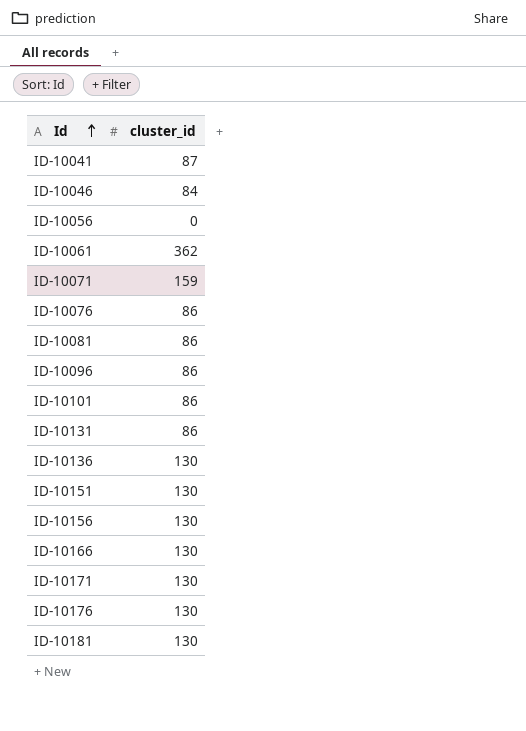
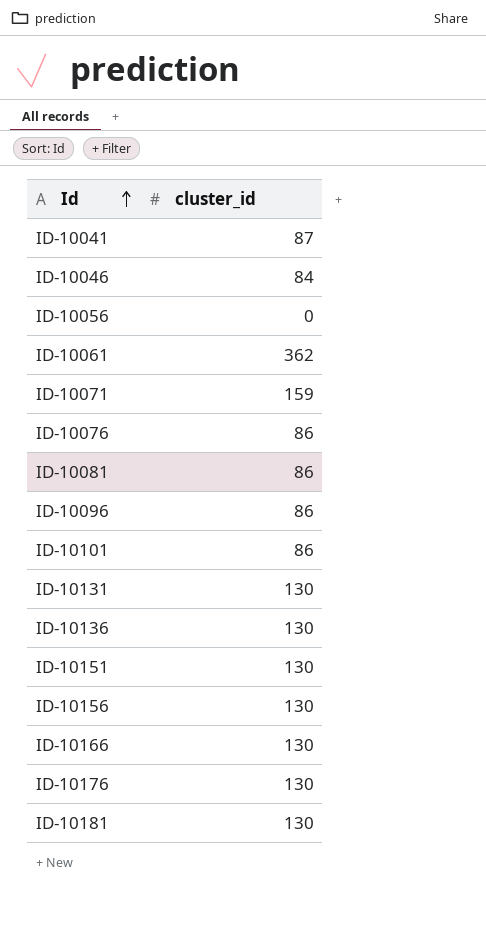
row ID-10171: 130 -> none
ID-10131 | cluster_id: 86 -> 130

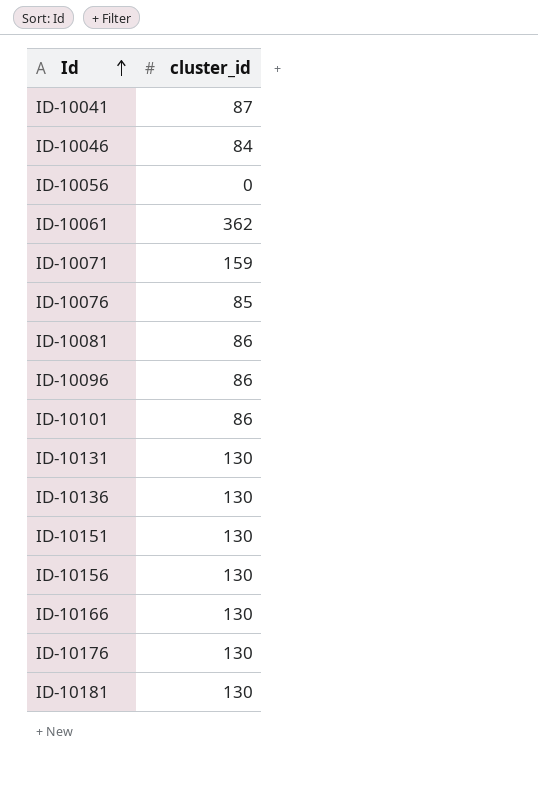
ID-10076 | cluster_id: 86 -> 85

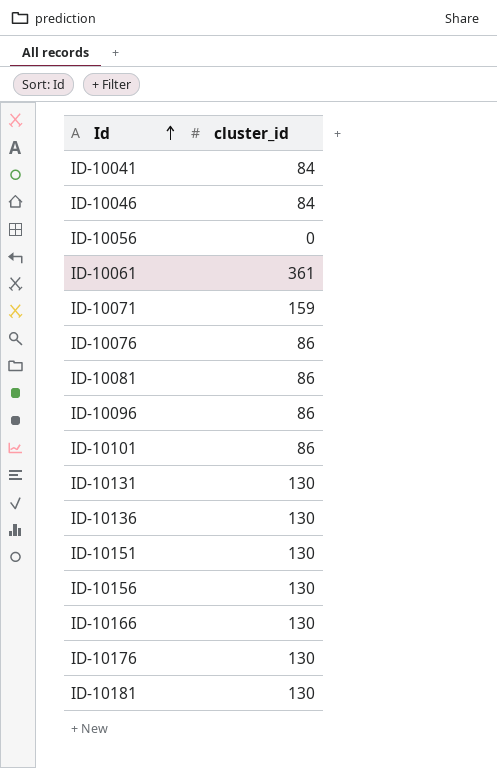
ID-10041 | cluster_id: 87 -> 84
ID-10061 | cluster_id: 362 -> 361
ID-10076 | cluster_id: 85 -> 86

